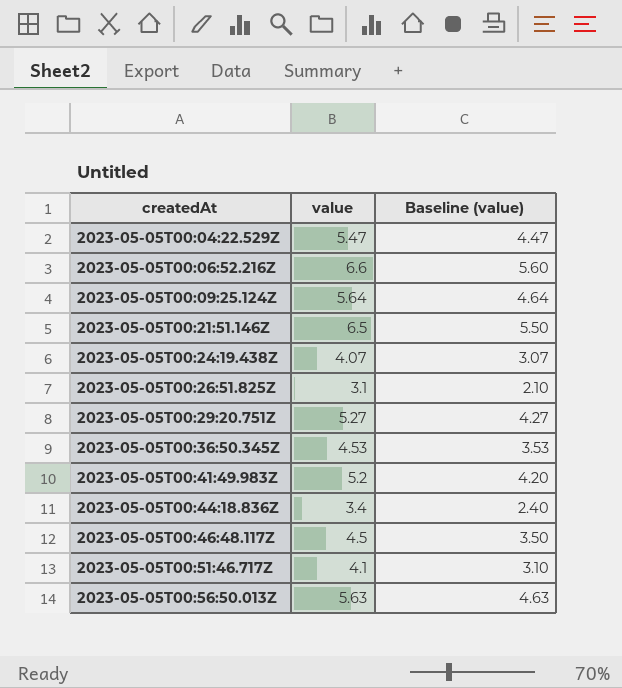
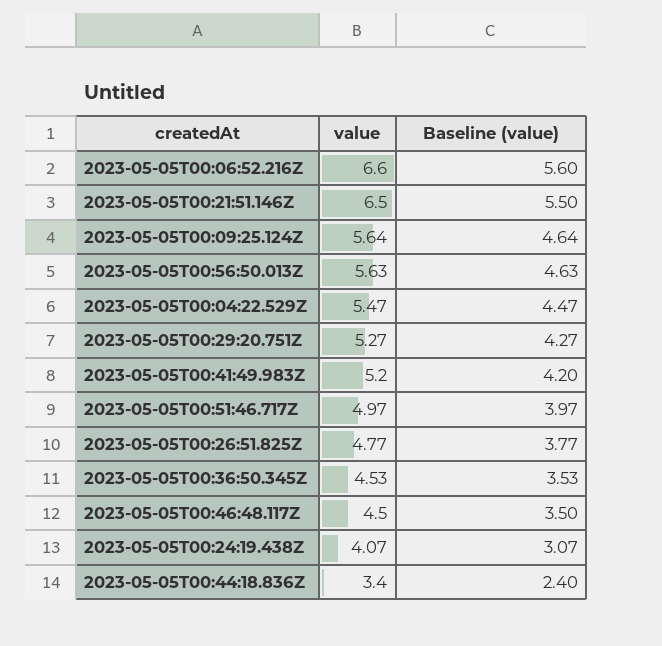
row order: createdAt ascending -> value descending
2023-05-05T00:51:46.717Z | value: 4.1 -> 4.97
2023-05-05T00:51:46.717Z | Baseline (value): 3.10 -> 3.97
2023-05-05T00:26:51.825Z | value: 3.1 -> 4.77
2023-05-05T00:26:51.825Z | Baseline (value): 2.10 -> 3.77

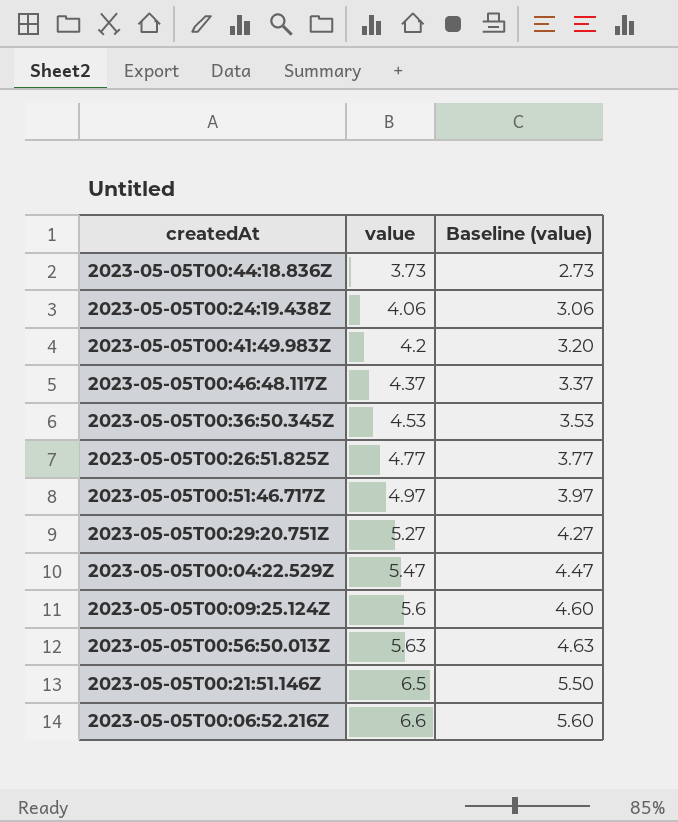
row order: value descending -> value ascending
2023-05-05T00:44:18.836Z | value: 3.4 -> 3.73
2023-05-05T00:44:18.836Z | Baseline (value): 2.40 -> 2.73
2023-05-05T00:24:19.438Z | value: 4.07 -> 4.06
2023-05-05T00:24:19.438Z | Baseline (value): 3.07 -> 3.06
2023-05-05T00:41:49.983Z | value: 5.2 -> 4.2
2023-05-05T00:41:49.983Z | Baseline (value): 4.20 -> 3.20
2023-05-05T00:46:48.117Z | value: 4.5 -> 4.37
2023-05-05T00:46:48.117Z | Baseline (value): 3.50 -> 3.37
2023-05-05T00:09:25.124Z | value: 5.64 -> 5.6
2023-05-05T00:09:25.124Z | Baseline (value): 4.64 -> 4.60

